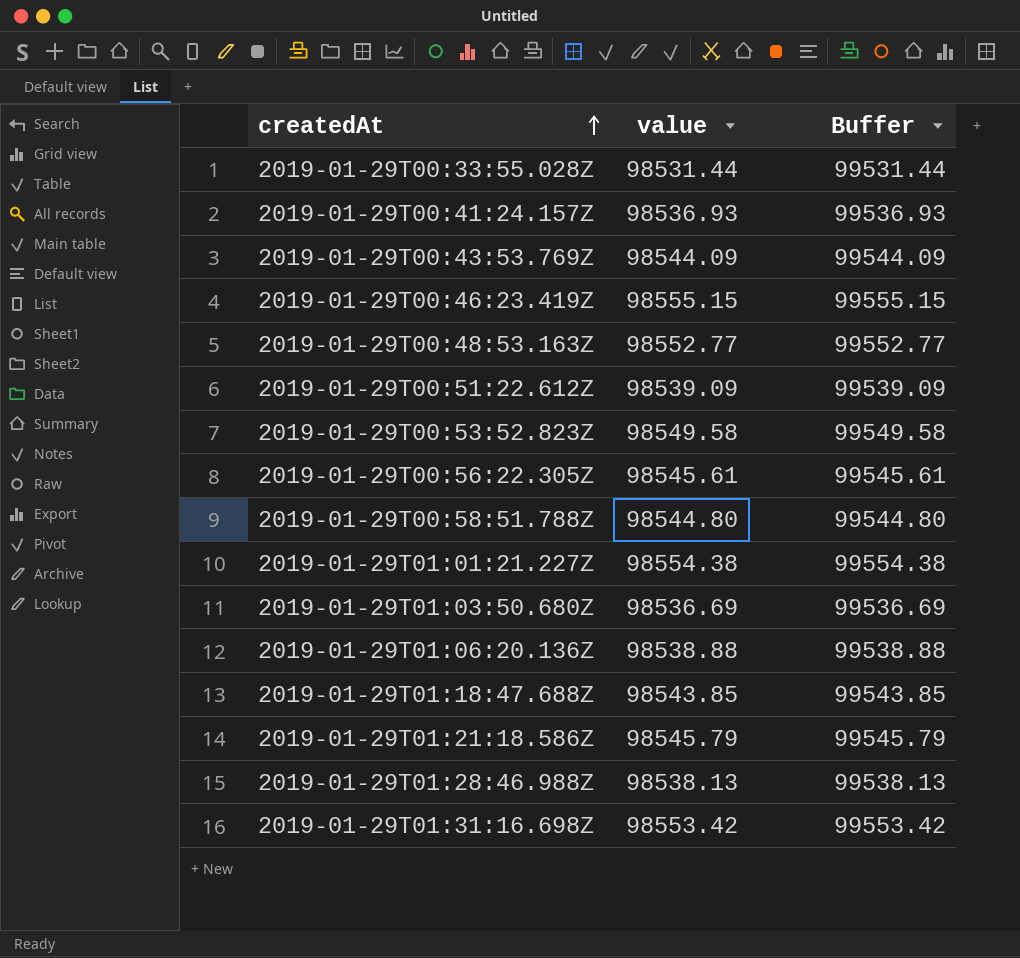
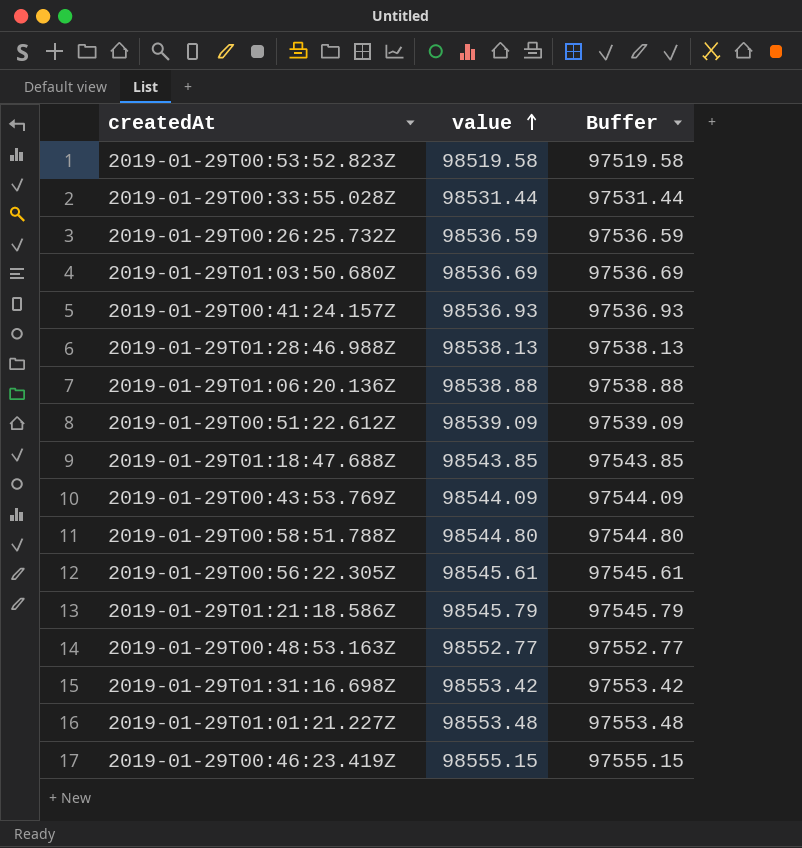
row order: createdAt ascending -> value ascending
column Buffer | formula: [value] + 1000 -> [value] - 1000
2019-01-29T00:53:52.823Z | value: 98549.58 -> 98519.58
row 2019-01-29T00:26:25.732Z: none -> 98536.59 | 97536.59
2019-01-29T01:01:21.227Z | value: 98554.38 -> 98553.48

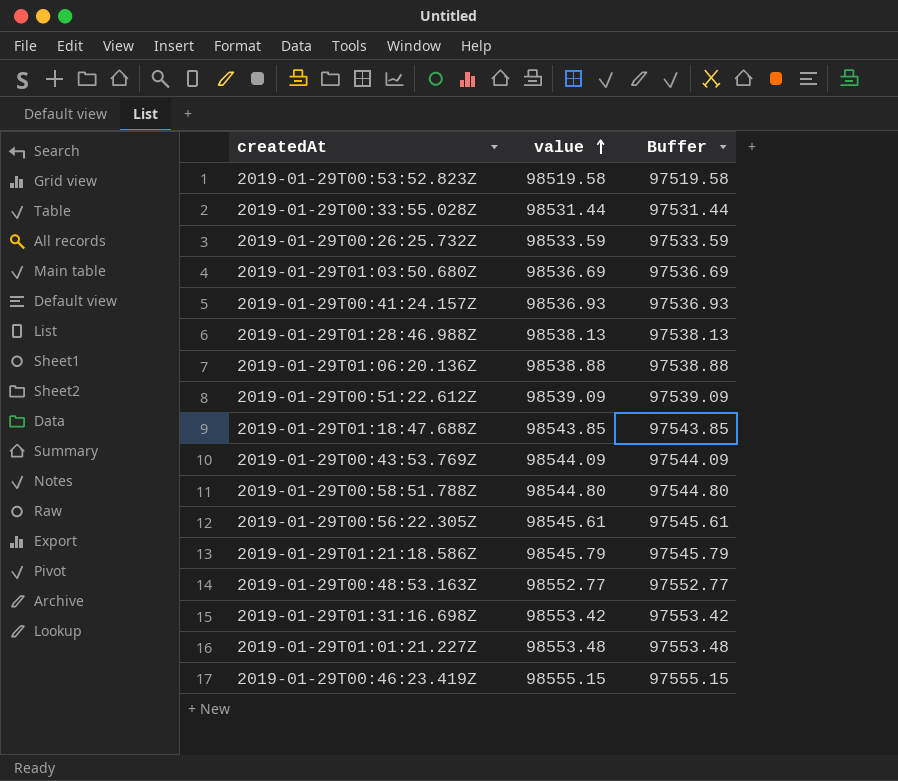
2019-01-29T00:26:25.732Z | value: 98536.59 -> 98533.59
2019-01-29T00:26:25.732Z | Buffer: 97536.59 -> 97533.59

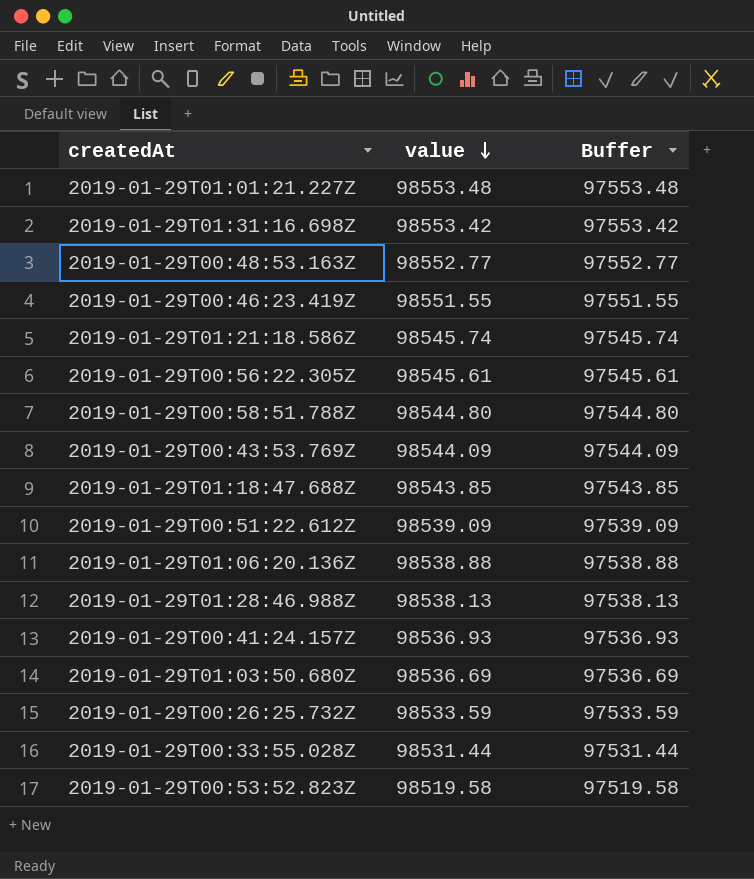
row order: value ascending -> value descending
2019-01-29T00:46:23.419Z | value: 98555.15 -> 98551.55
2019-01-29T00:46:23.419Z | Buffer: 97555.15 -> 97551.55
2019-01-29T01:21:18.586Z | value: 98545.79 -> 98545.74
2019-01-29T01:21:18.586Z | Buffer: 97545.79 -> 97545.74

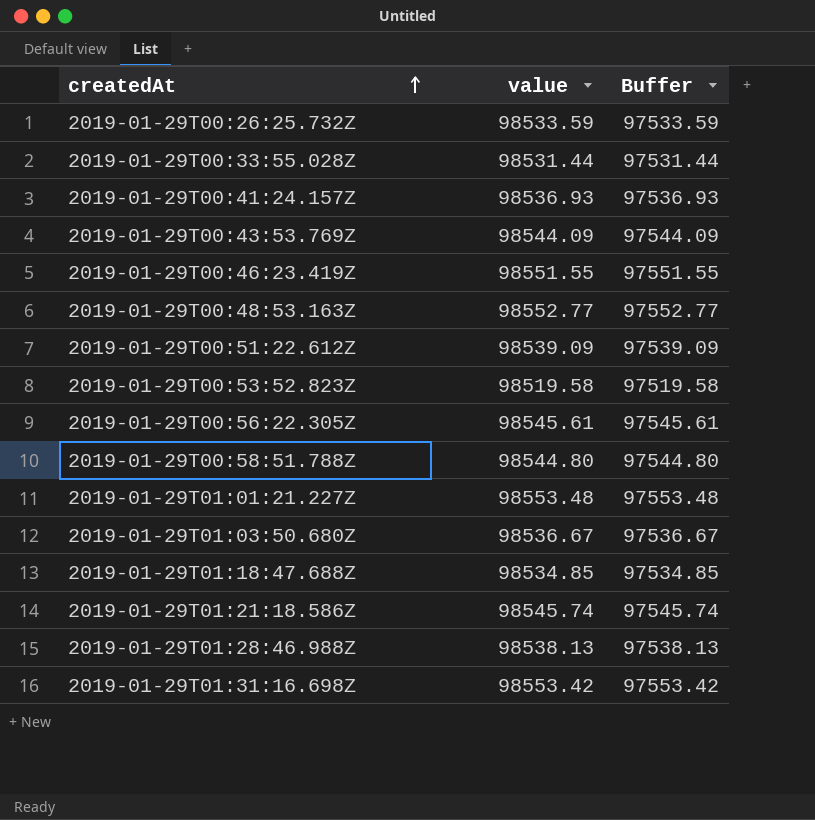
row order: value descending -> createdAt ascending
row 2019-01-29T01:06:20.136Z: 98538.88 | 97538.88 -> none
2019-01-29T01:03:50.680Z | value: 98536.69 -> 98536.67
2019-01-29T01:03:50.680Z | Buffer: 97536.69 -> 97536.67
2019-01-29T01:18:47.688Z | value: 98543.85 -> 98534.85
2019-01-29T01:18:47.688Z | Buffer: 97543.85 -> 97534.85

